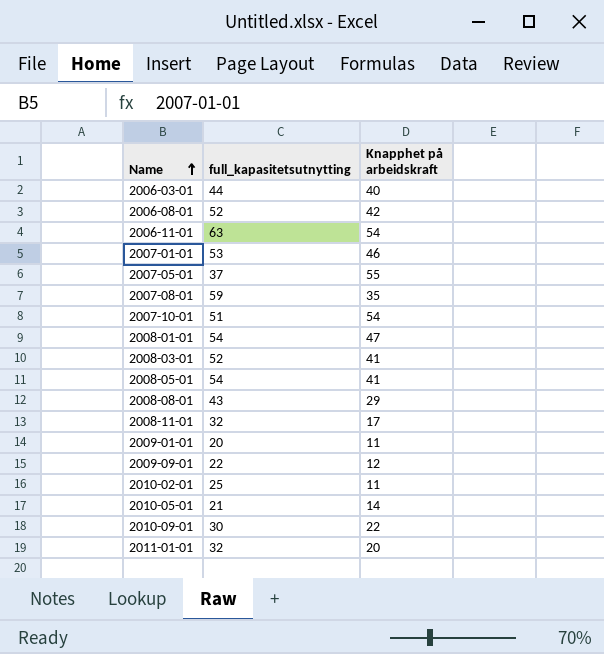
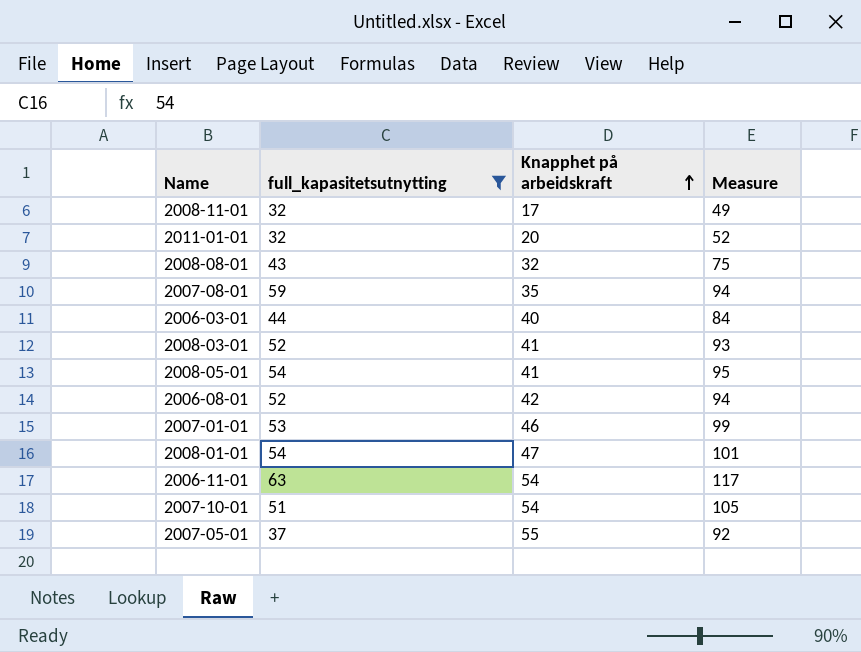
filter: none -> full_kapasitetsutnytting >= 32
row order: Name ascending -> Knapphet på arbeidskraft ascending
column Measure | formula: none -> [full_kapasitetsutnytting] + [Knapphet på arbeidskraft]
2008-08-01 | Knapphet på arbeidskraft: 29 -> 32

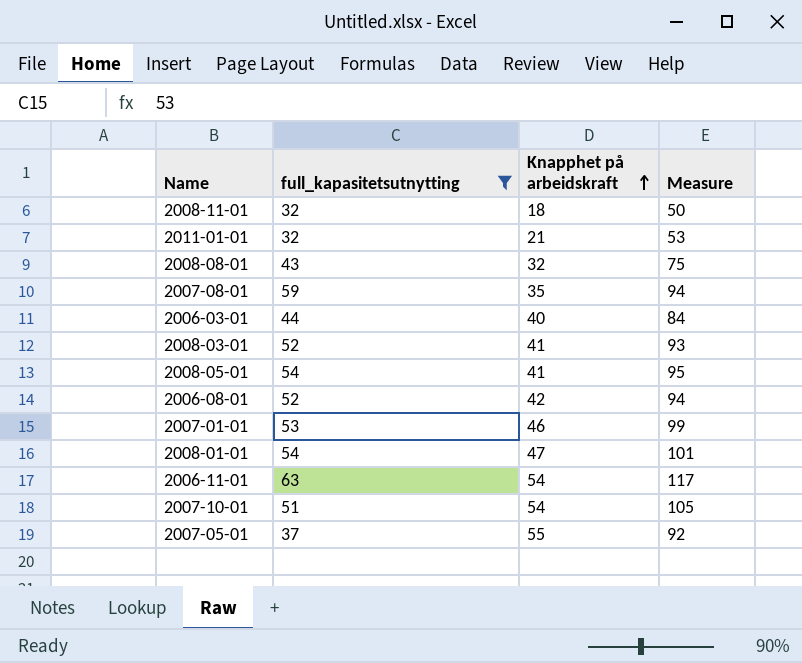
2008-11-01 | Knapphet på arbeidskraft: 17 -> 18
2008-11-01 | Measure: 49 -> 50
2011-01-01 | Knapphet på arbeidskraft: 20 -> 21
2011-01-01 | Measure: 52 -> 53

